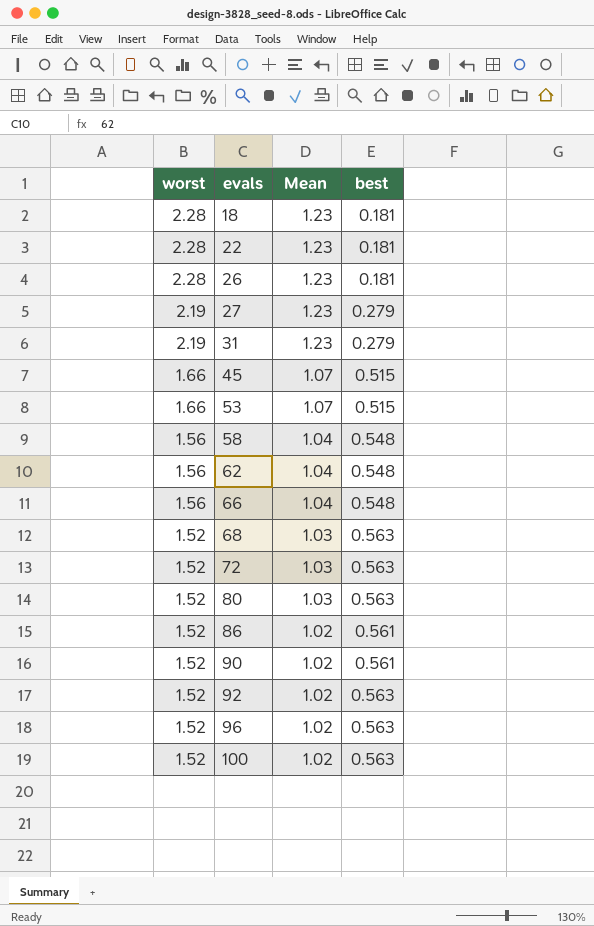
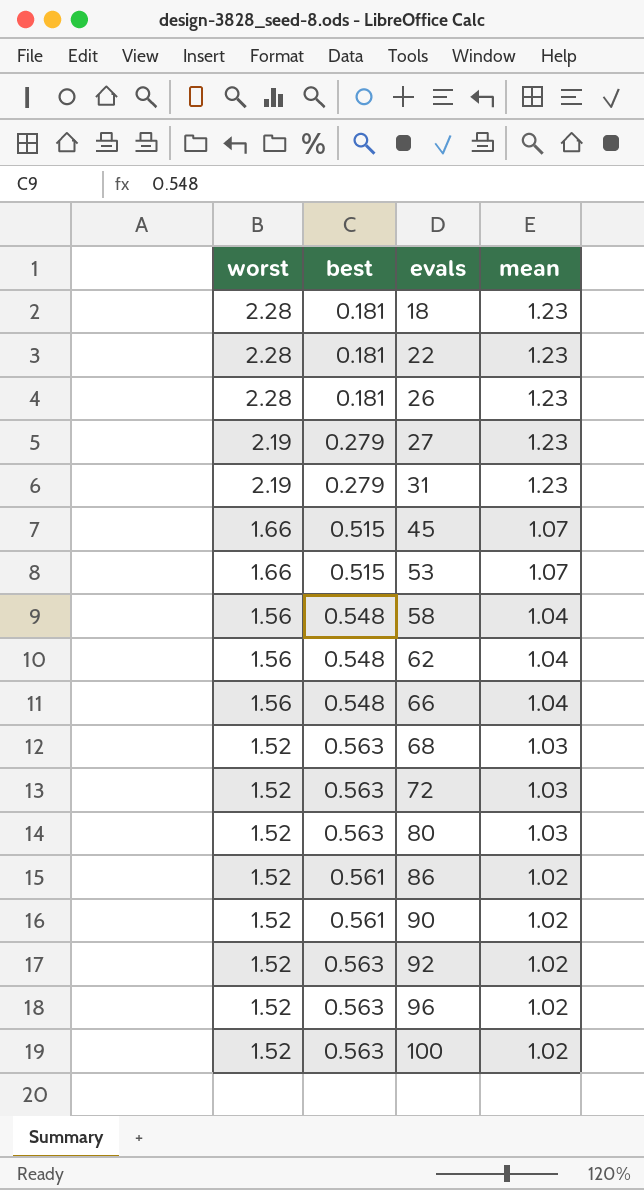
column best | position: 4 -> 2
column name: Mean -> mean

